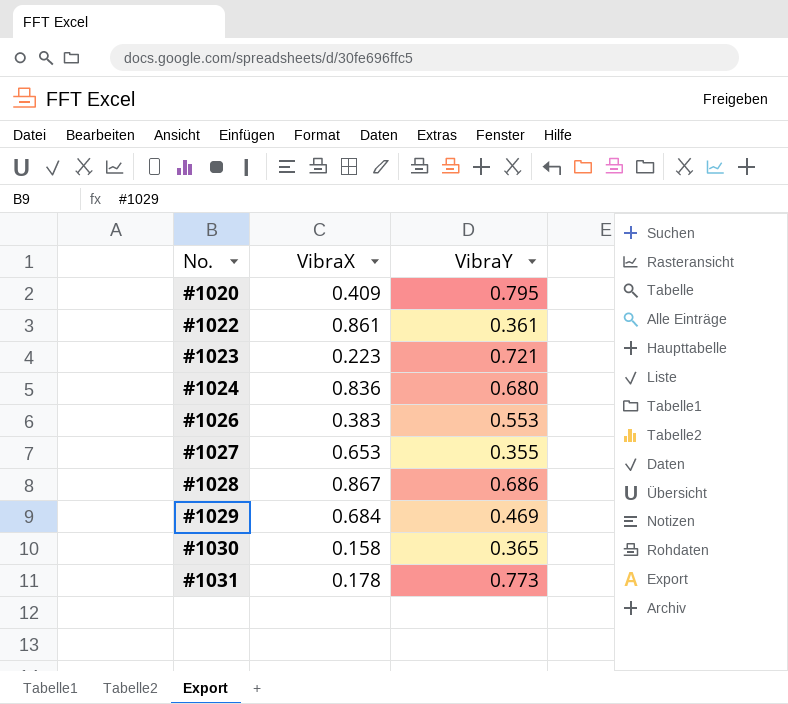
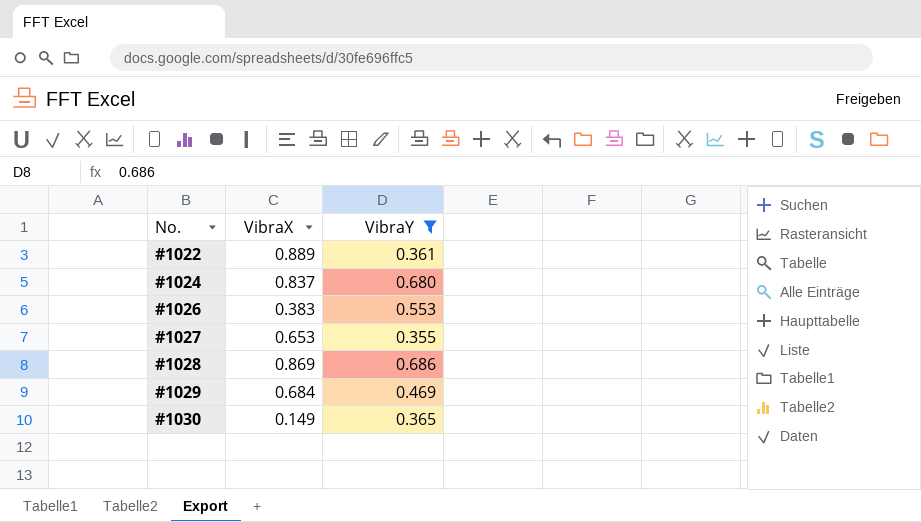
filter: none -> VibraY <= 0.686
#1022 | VibraX: 0.861 -> 0.889
#1024 | VibraX: 0.836 -> 0.837
#1028 | VibraX: 0.867 -> 0.869
#1030 | VibraX: 0.158 -> 0.149

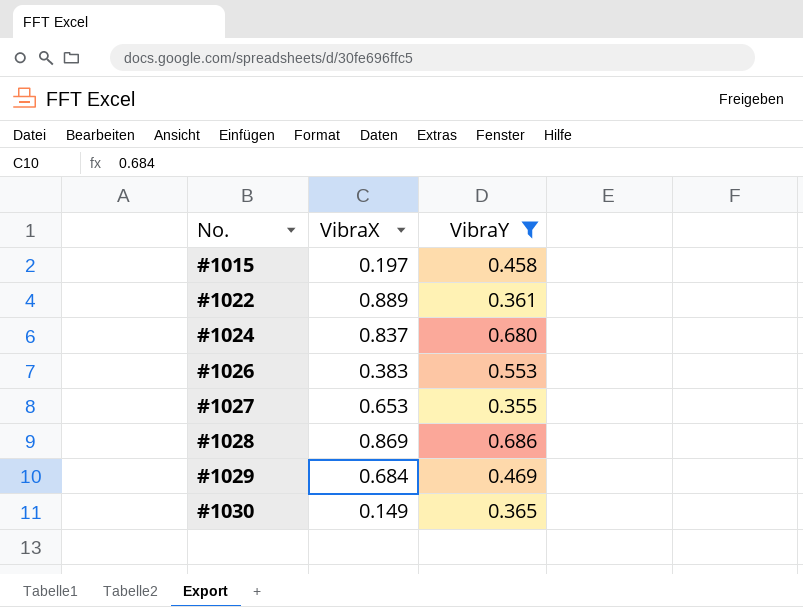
row #1015: none -> 0.197 | 0.458

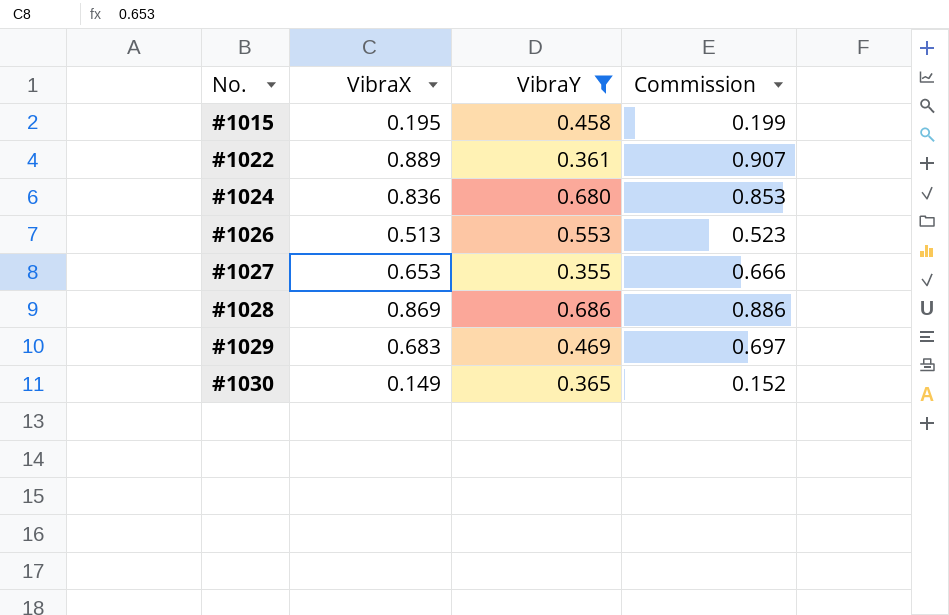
column Commission | formula: none -> [VibraX] * 1.02
#1015 | VibraX: 0.197 -> 0.195
#1024 | VibraX: 0.837 -> 0.836
#1026 | VibraX: 0.383 -> 0.513
#1029 | VibraX: 0.684 -> 0.683

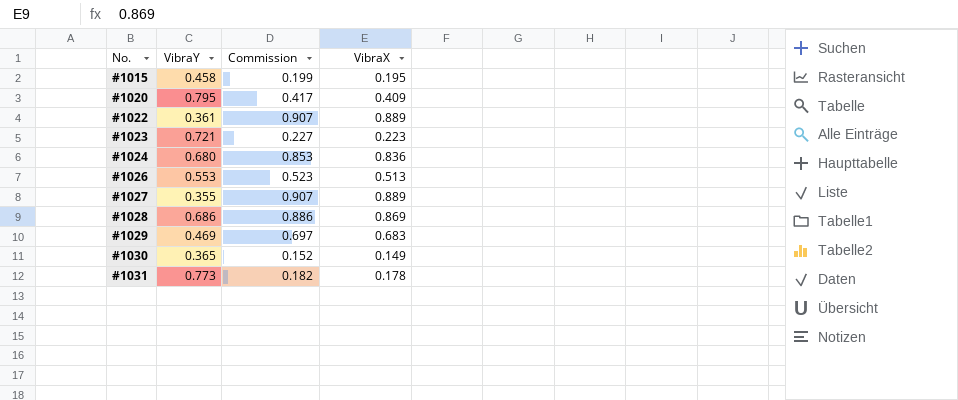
filter: VibraY <= 0.686 -> none
column VibraX | position: 2 -> 4
#1027 | Commission: 0.666 -> 0.907
#1027 | VibraX: 0.653 -> 0.889

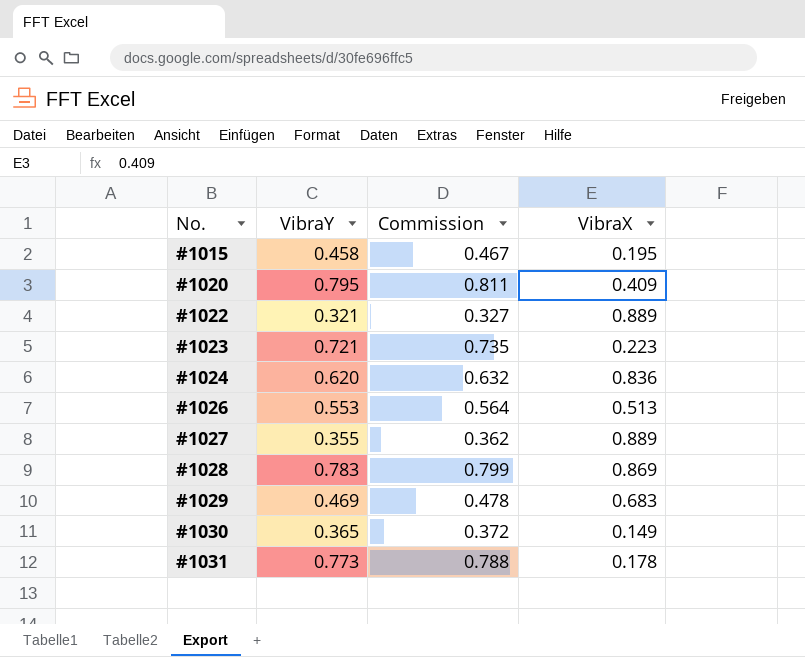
column Commission | formula: [VibraX] * 1.02 -> [VibraY] * 1.02
#1022 | VibraY: 0.361 -> 0.321
#1024 | VibraY: 0.680 -> 0.620
#1028 | VibraY: 0.686 -> 0.783

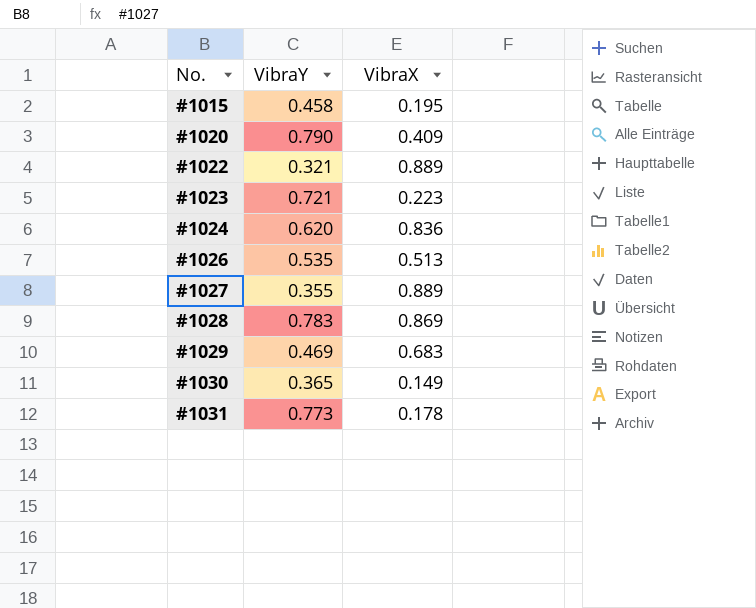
column Commission | formula: [VibraY] * 1.02 -> none
#1020 | VibraY: 0.795 -> 0.790
#1026 | VibraY: 0.553 -> 0.535

